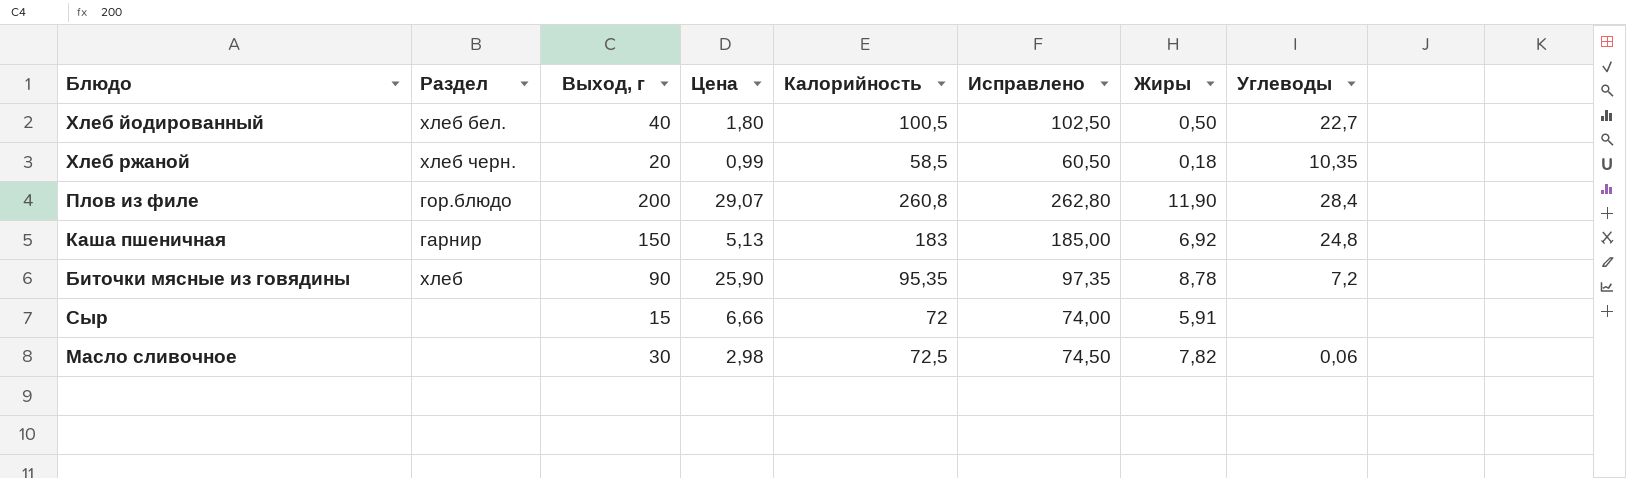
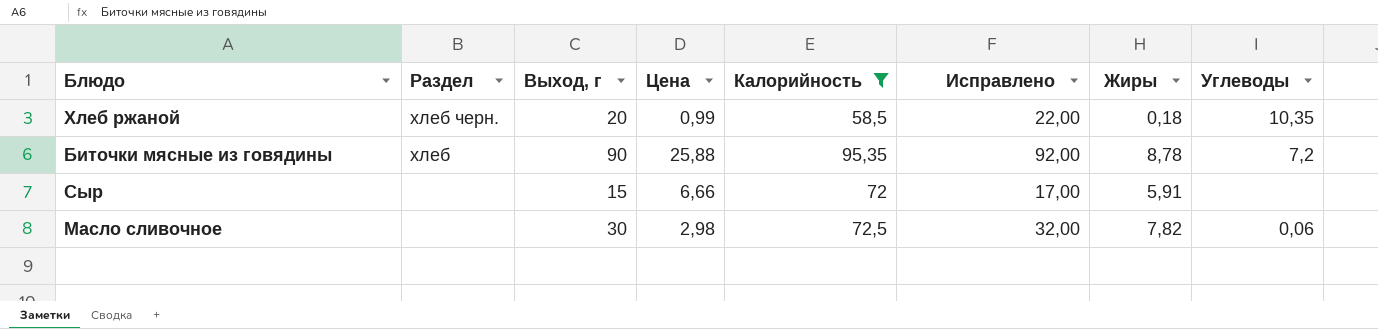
filter: none -> Калорийность <= 95,35
column Исправлено | formula: [Калорийность] + 2 -> [Выход, г] + 2
Биточки мясные из говядины | Цена: 25,90 -> 25,88

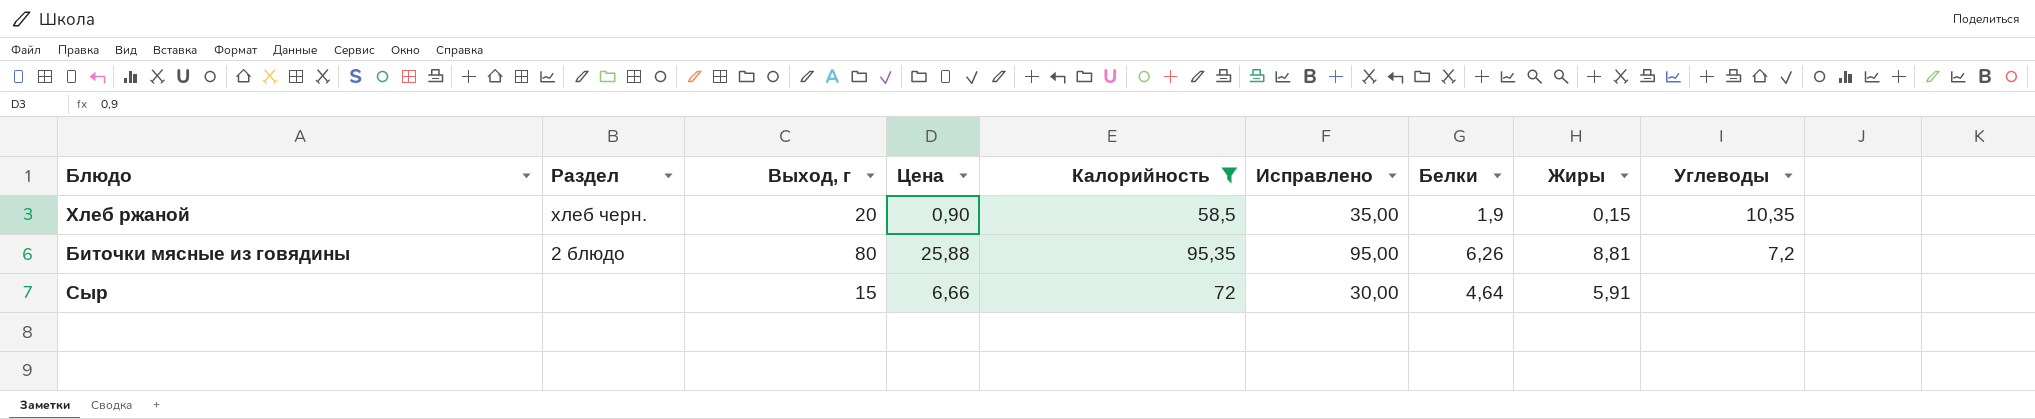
column Исправлено | formula: [Выход, г] + 2 -> [Выход, г] + 15
column Белки | position: none -> 7
row Масло сливочное: none | 30 | 2,98 | 72,5 | 32,00 | 7,82 | 0,06 -> none
Хлеб ржаной | Цена: 0,99 -> 0,90
Хлеб ржаной | Жиры: 0,18 -> 0,15
Биточки мясные из говядины | Раздел: хлеб -> 2 блюдо
Биточки мясные из говядины | Выход, г: 90 -> 80
Биточки мясные из говядины | Жиры: 8,78 -> 8,81

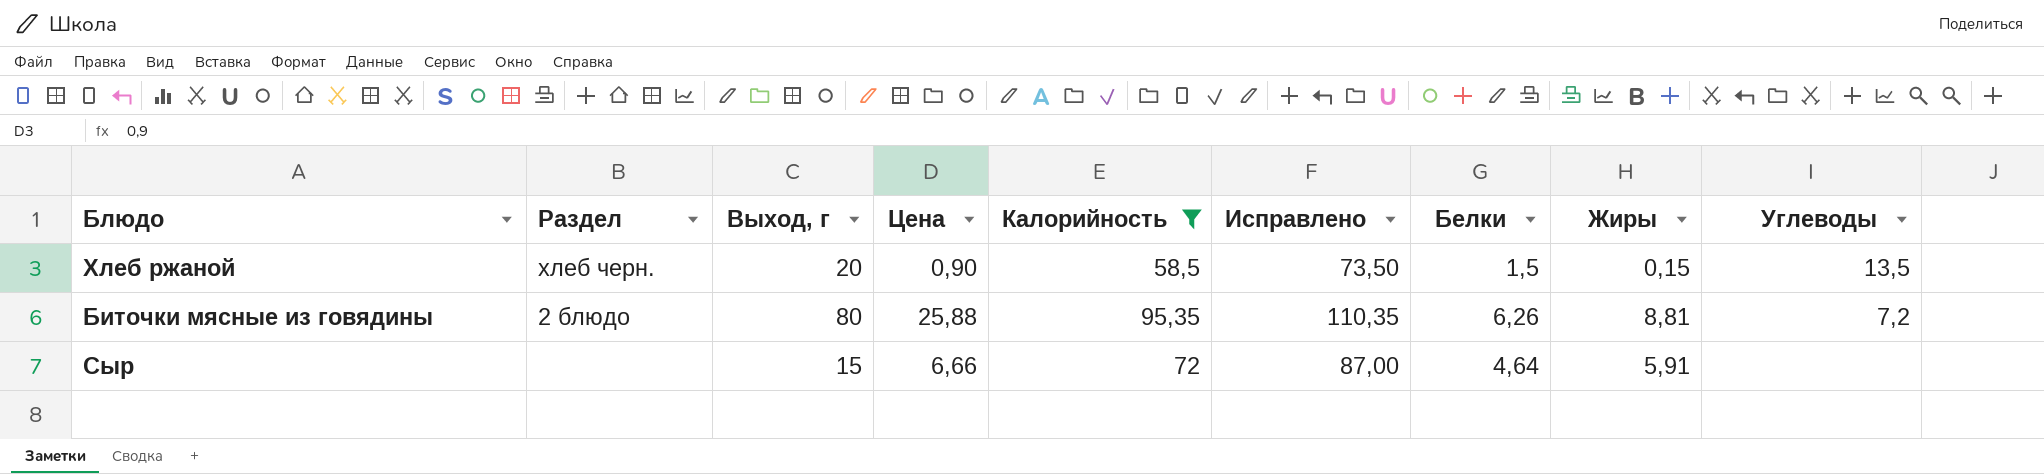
column Исправлено | formula: [Выход, г] + 15 -> [Калорийность] + 15
Хлеб ржаной | Белки: 1,9 -> 1,5
Хлеб ржаной | Углеводы: 10,35 -> 13,5

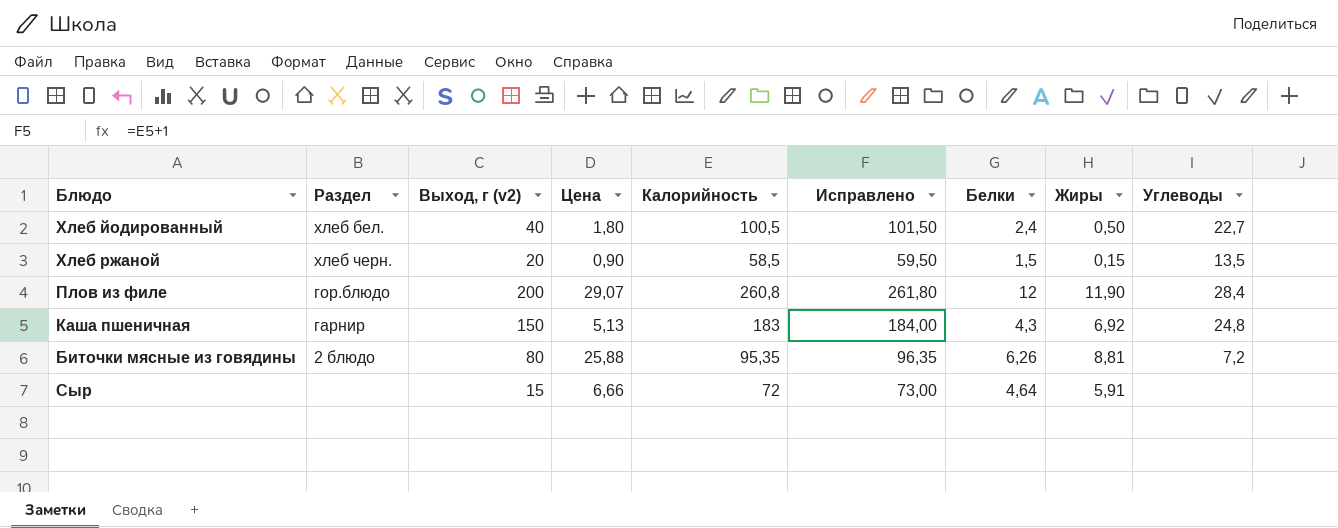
filter: Калорийность <= 95,35 -> none
column name: Выход, г -> Выход, г (v2)
column Исправлено | formula: [Калорийность] + 15 -> [Калорийность] + 1

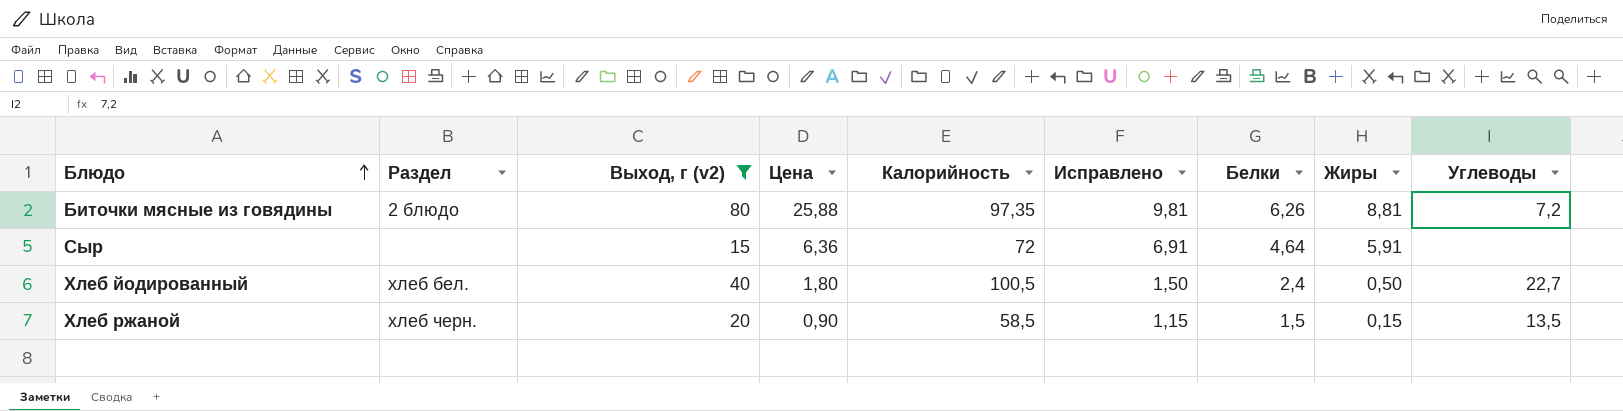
filter: none -> Выход, г (v2) <= 80
row order: none -> Блюдо ascending
column Исправлено | formula: [Калорийность] + 1 -> [Жиры] + 1
Биточки мясные из говядины | Калорийность: 95,35 -> 97,35
Сыр | Цена: 6,66 -> 6,36

